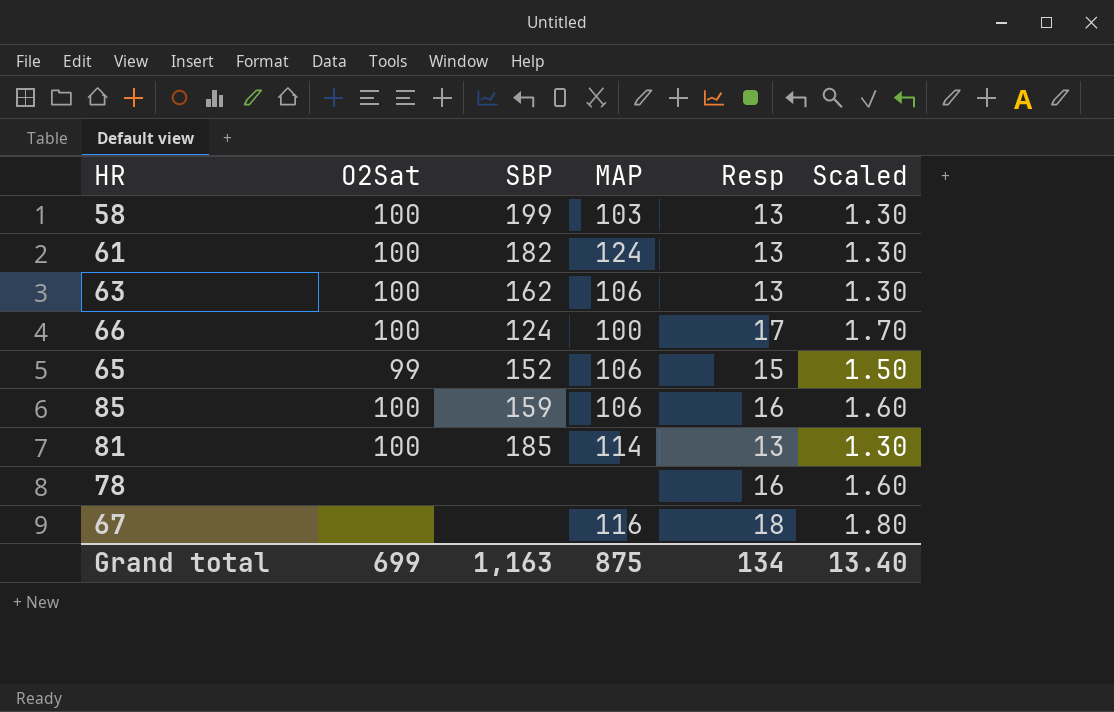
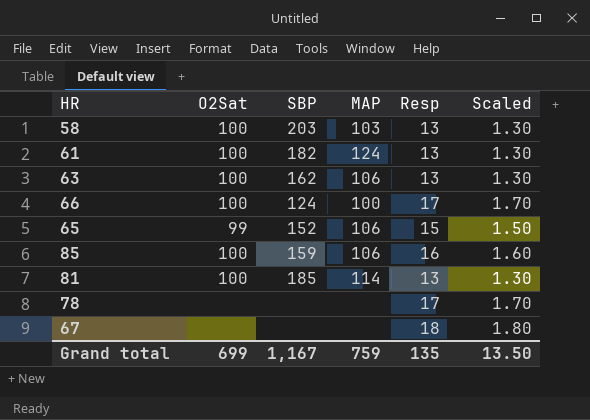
58 | SBP: 199 -> 203
78 | Resp: 16 -> 17
78 | Scaled: 1.60 -> 1.70
67 | MAP: 116 -> none
Grand total | SBP: 1,163 -> 1,167
Grand total | MAP: 875 -> 759
Grand total | Resp: 134 -> 135
Grand total | Scaled: 13.40 -> 13.50

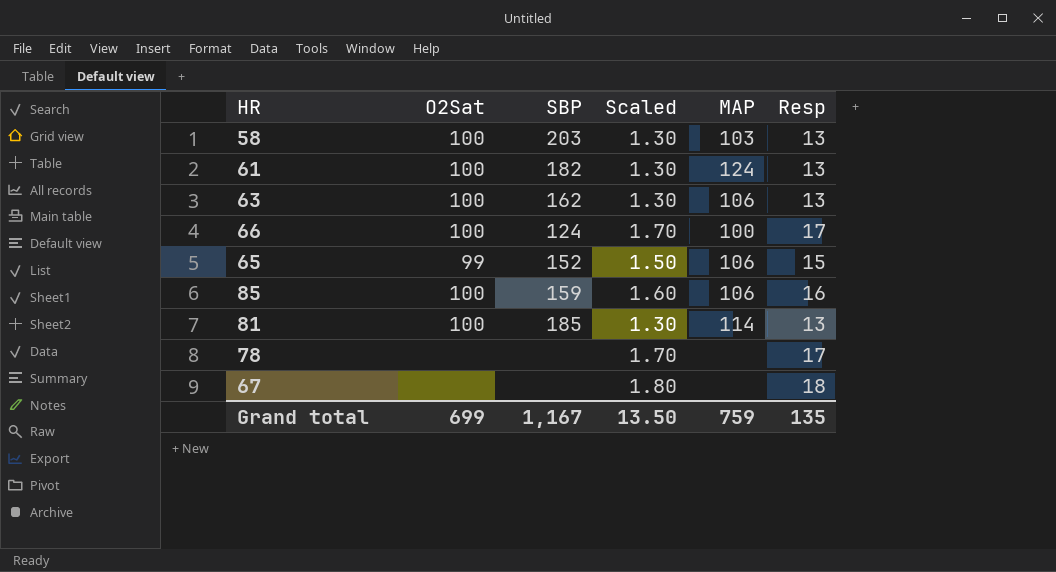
column Scaled | position: 6 -> 4

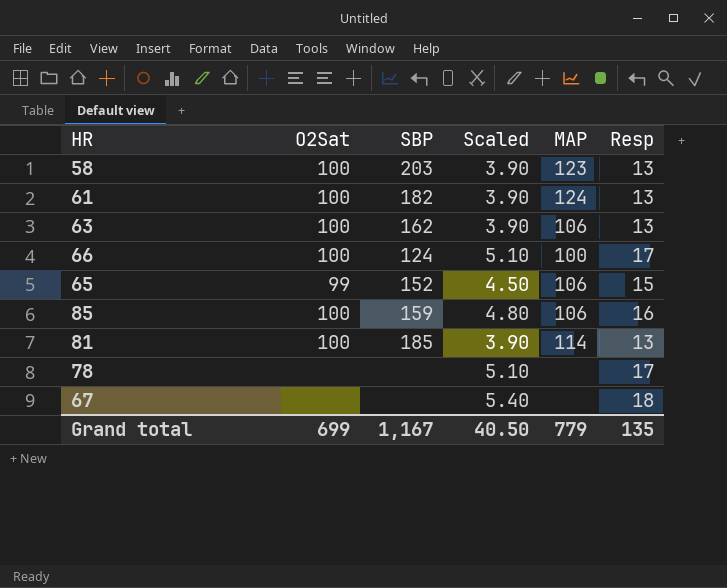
column Scaled | formula: [Resp] * 0.1 -> [Resp] * 0.3
58 | MAP: 103 -> 123
Grand total | Scaled: 13.50 -> 40.50
Grand total | MAP: 759 -> 779

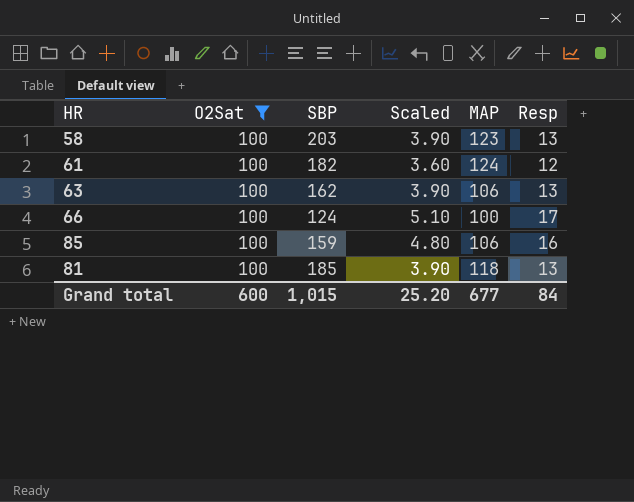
filter: none -> O2Sat = 100
61 | Scaled: 3.90 -> 3.60
61 | Resp: 13 -> 12
81 | MAP: 114 -> 118
Grand total | O2Sat: 699 -> 600
Grand total | SBP: 1,167 -> 1,015
Grand total | Scaled: 40.50 -> 25.20
Grand total | MAP: 779 -> 677
Grand total | Resp: 135 -> 84

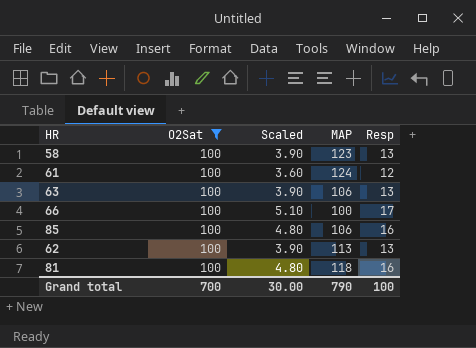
column SBP | position: 3 -> none
row 62: none -> 100 | 3.90 | 113 | 13
81 | Scaled: 3.90 -> 4.80
81 | Resp: 13 -> 16
Grand total | O2Sat: 600 -> 700
Grand total | Scaled: 25.20 -> 30.00
Grand total | MAP: 677 -> 790
Grand total | Resp: 84 -> 100

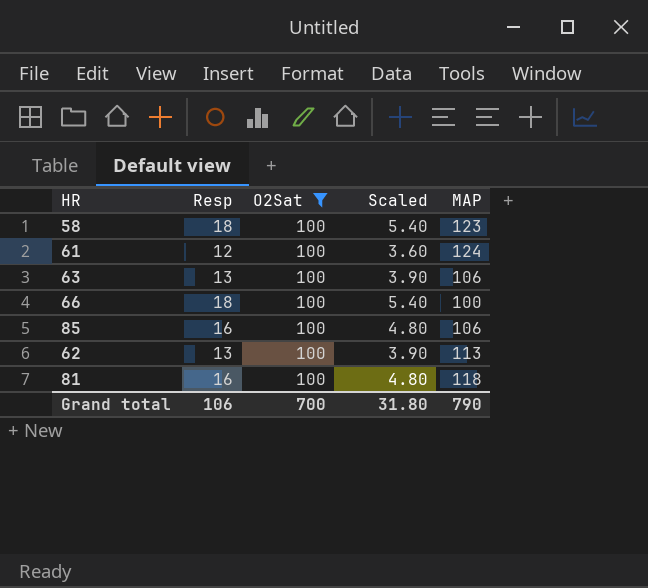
column Resp | position: 5 -> 2
58 | Resp: 13 -> 18
58 | Scaled: 3.90 -> 5.40
66 | Resp: 17 -> 18
66 | Scaled: 5.10 -> 5.40
Grand total | Resp: 100 -> 106
Grand total | Scaled: 30.00 -> 31.80

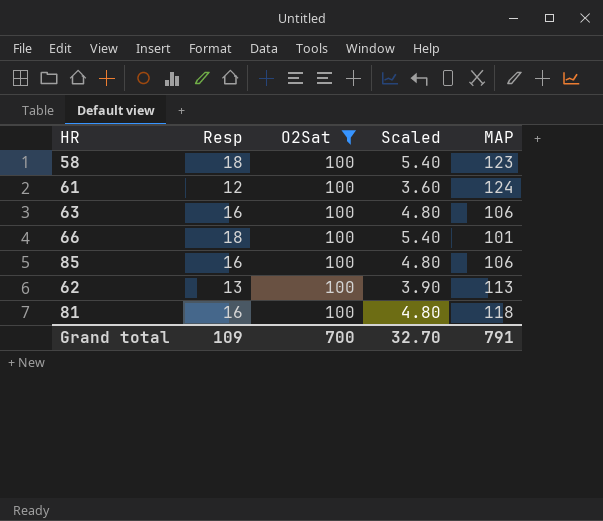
63 | Resp: 13 -> 16
63 | Scaled: 3.90 -> 4.80
66 | MAP: 100 -> 101
Grand total | Resp: 106 -> 109
Grand total | Scaled: 31.80 -> 32.70
Grand total | MAP: 790 -> 791

